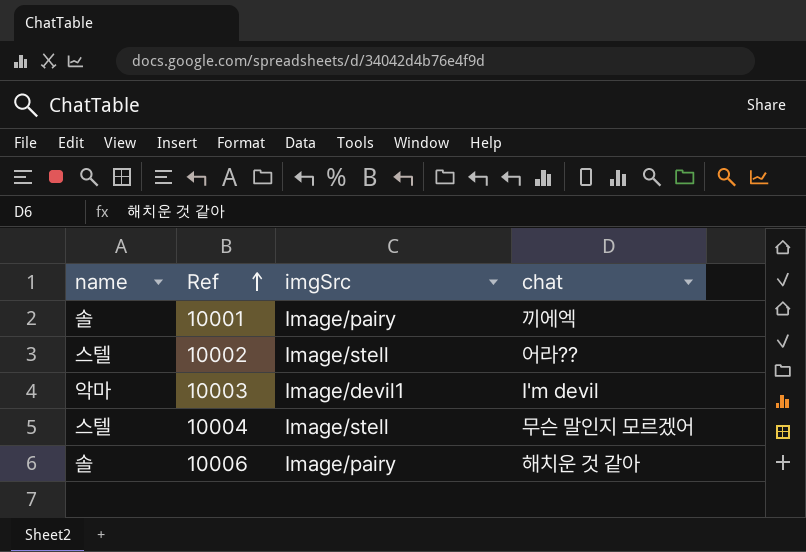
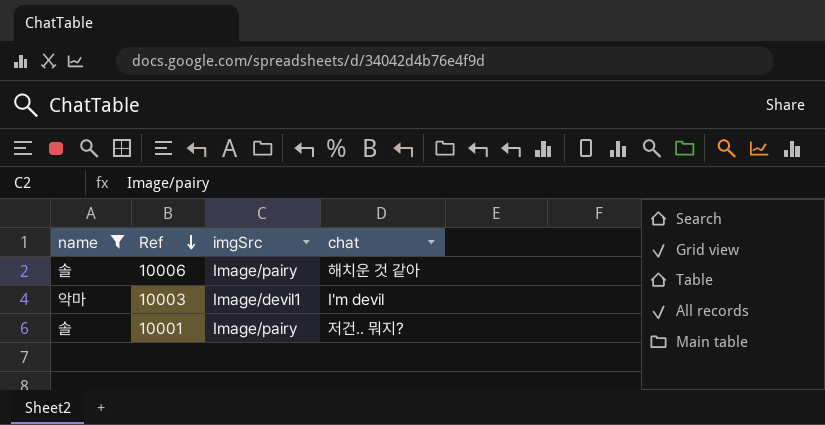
filter: none -> name != 스텔
row order: Ref ascending -> Ref descending
10001 | chat: 끼에엑 -> 저건.. 뭐지?

